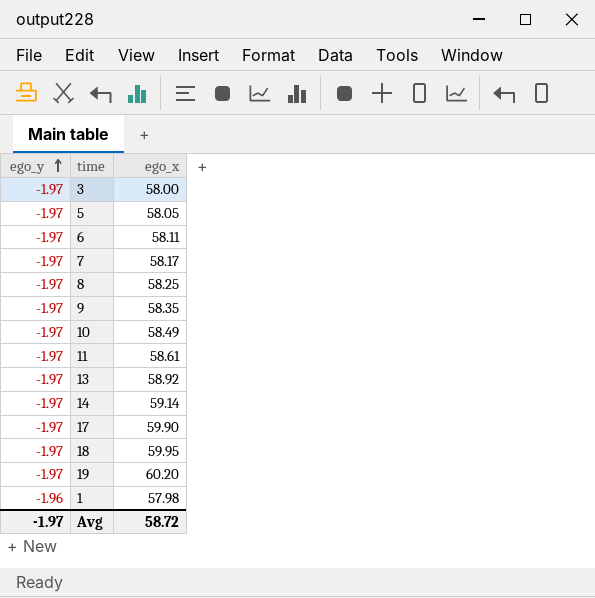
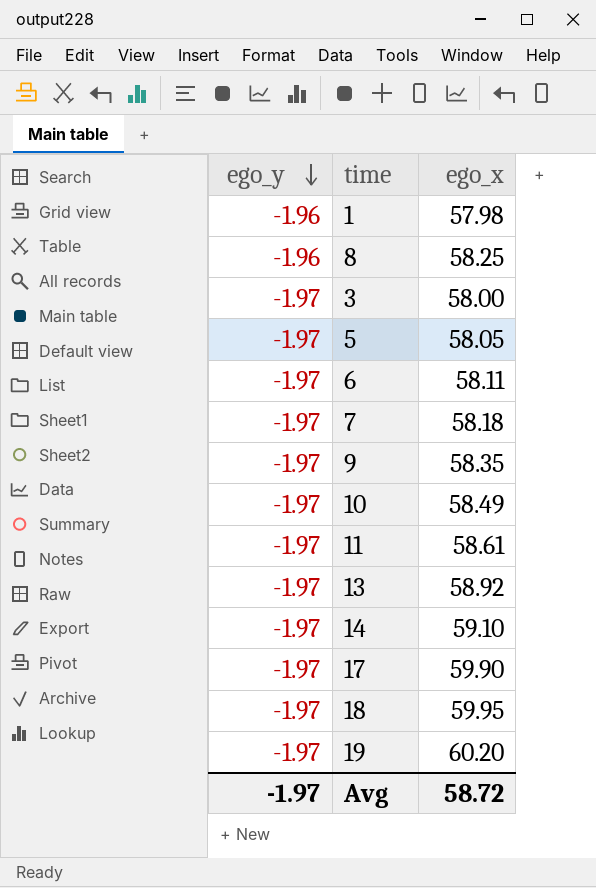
row order: ego_y ascending -> ego_y descending
8 | ego_y: -1.97 -> -1.96
7 | ego_x: 58.17 -> 58.18
14 | ego_x: 59.14 -> 59.10

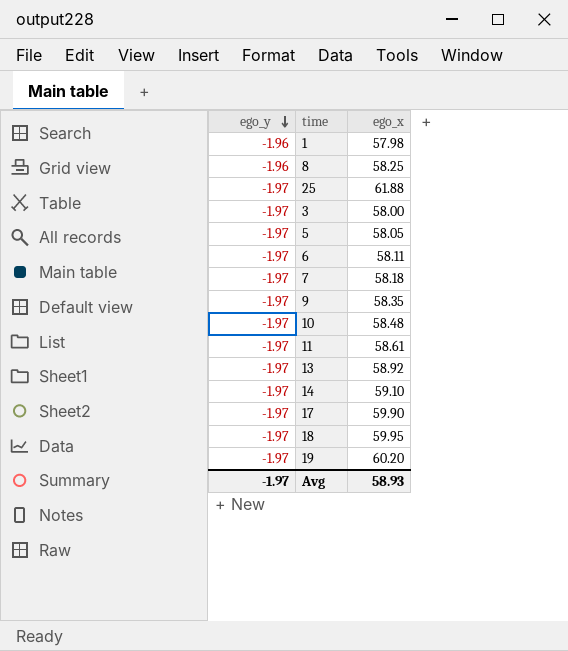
row 25: none -> -1.97 | 61.88
10 | ego_x: 58.49 -> 58.48
Avg | ego_x: 58.72 -> 58.93

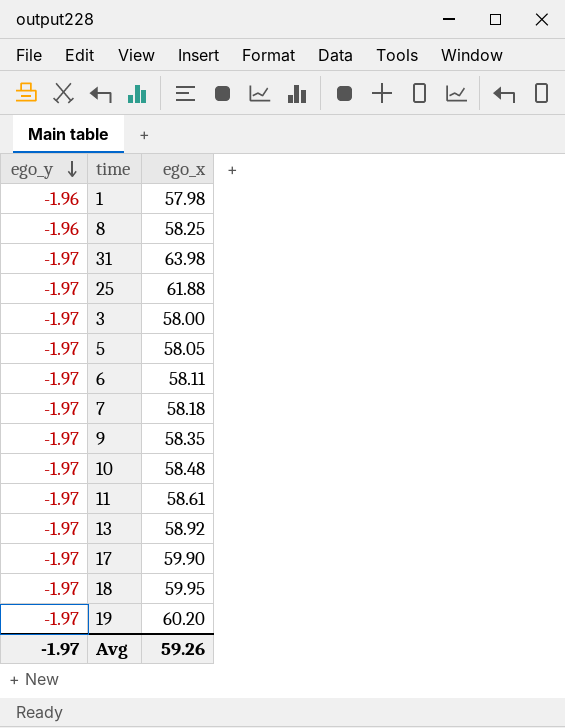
row 14: -1.97 | 59.10 -> none
row 31: none -> -1.97 | 63.98
Avg | ego_x: 58.93 -> 59.26

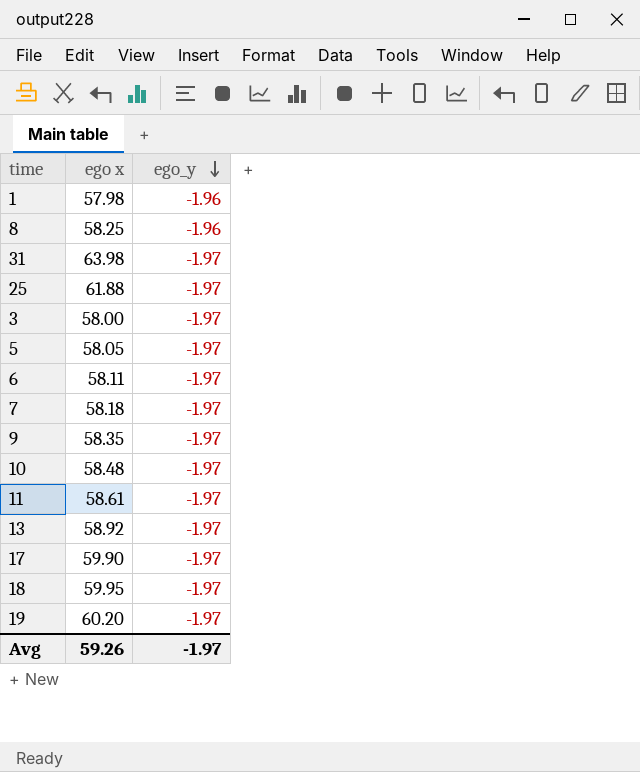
column name: ego_x -> ego x
column ego_y | position: 1 -> 3

